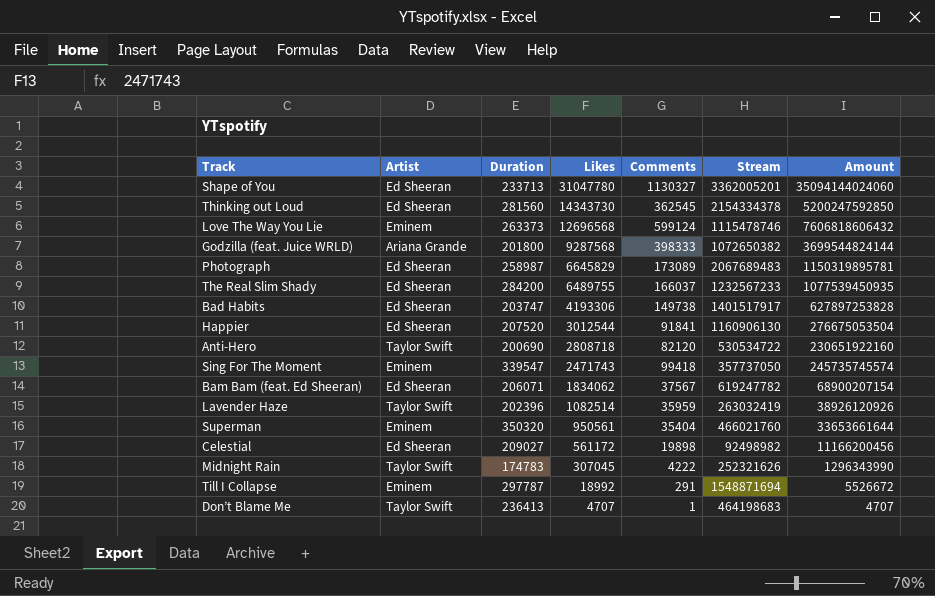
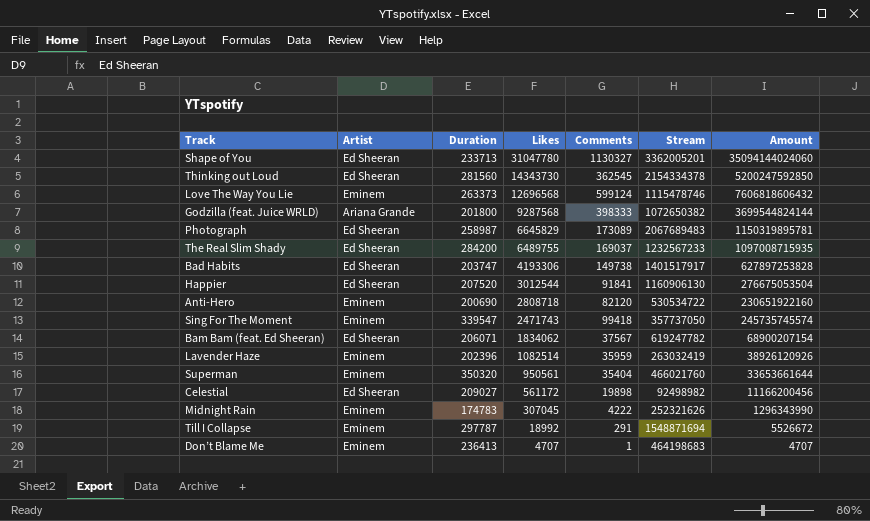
The Real Slim Shady | Comments: 166037 -> 169037
The Real Slim Shady | Amount: 1077539450935 -> 1097008715935
Anti-Hero | Artist: Taylor Swift -> Eminem
Lavender Haze | Artist: Taylor Swift -> Eminem
Midnight Rain | Artist: Taylor Swift -> Eminem
Don’t Blame Me | Artist: Taylor Swift -> Eminem

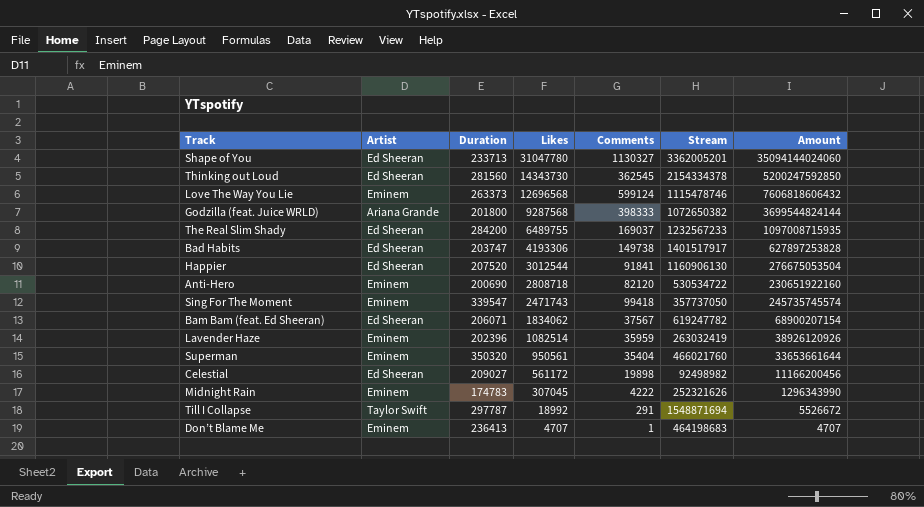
row Photograph: Ed Sheeran | 258987 | 6645829 | 173089 | 2067689483 | 1150319895781 -> none
Till I Collapse | Artist: Eminem -> Taylor Swift

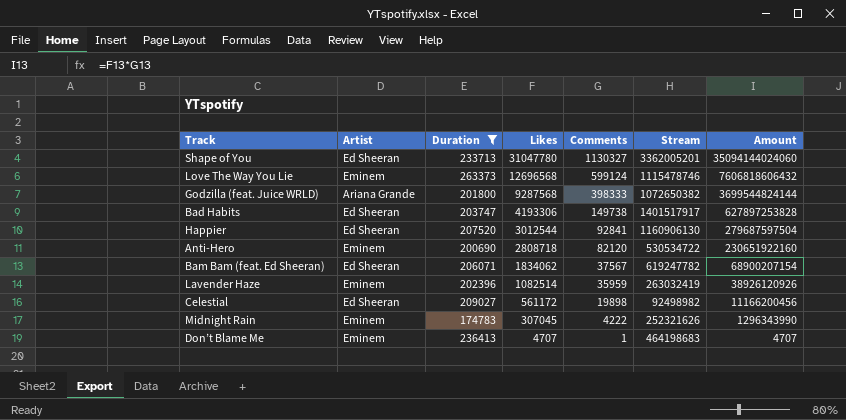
filter: none -> Duration <= 263373
Happier | Comments: 91841 -> 92841
Happier | Amount: 276675053504 -> 279687597504

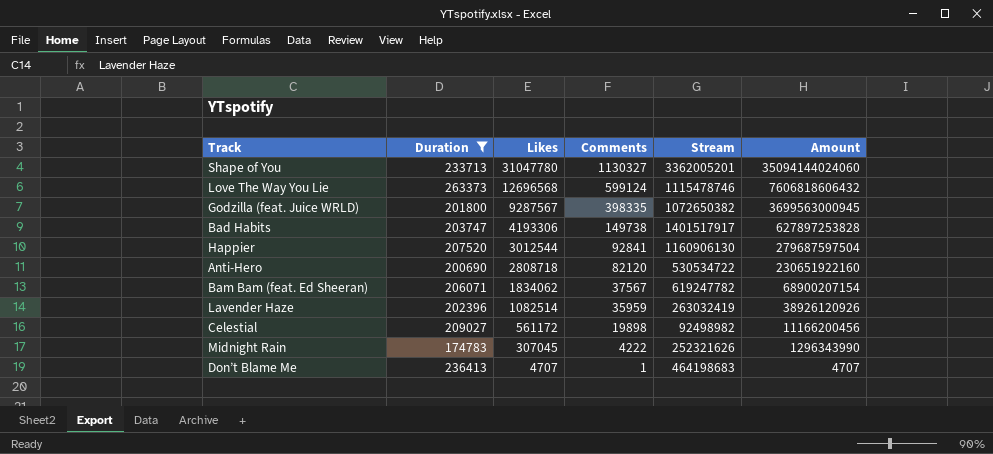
column Artist | position: 2 -> none
Godzilla (feat. Juice WRLD) | Likes: 9287568 -> 9287567
Godzilla (feat. Juice WRLD) | Comments: 398333 -> 398335
Godzilla (feat. Juice WRLD) | Amount: 3699544824144 -> 3699563000945

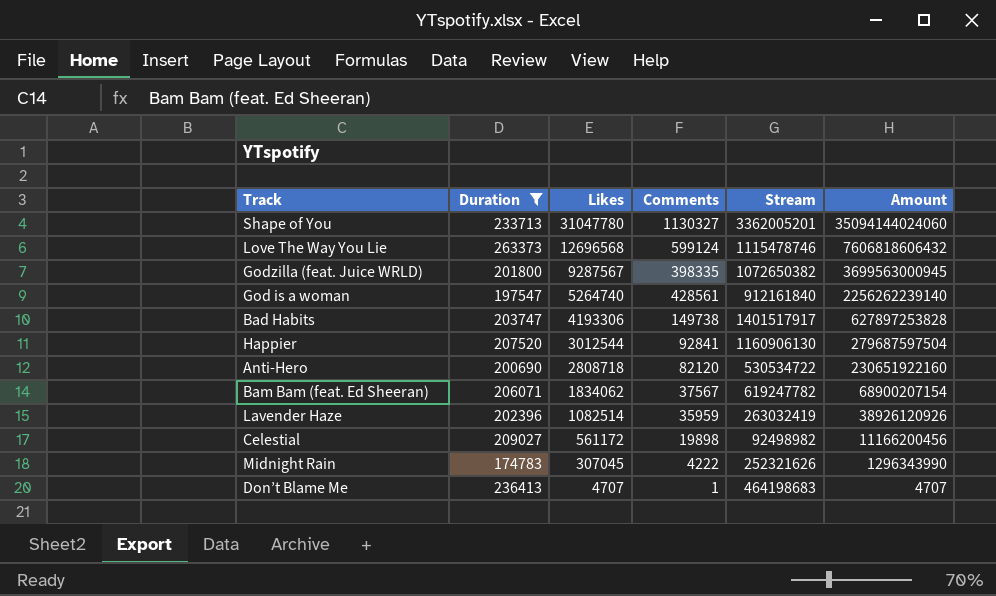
row God is a woman: none -> 197547 | 5264740 | 428561 | 912161840 | 2256262239140

